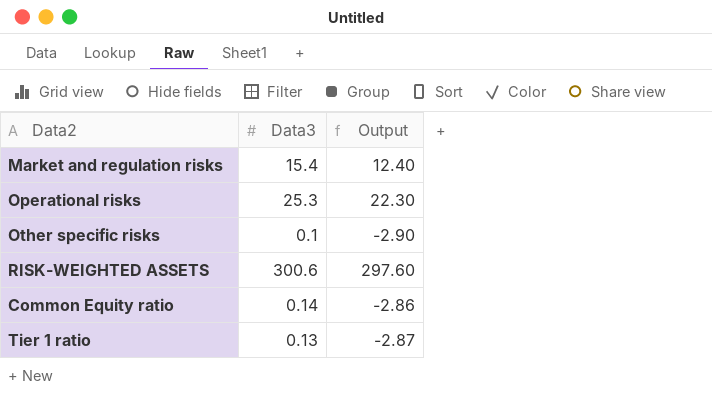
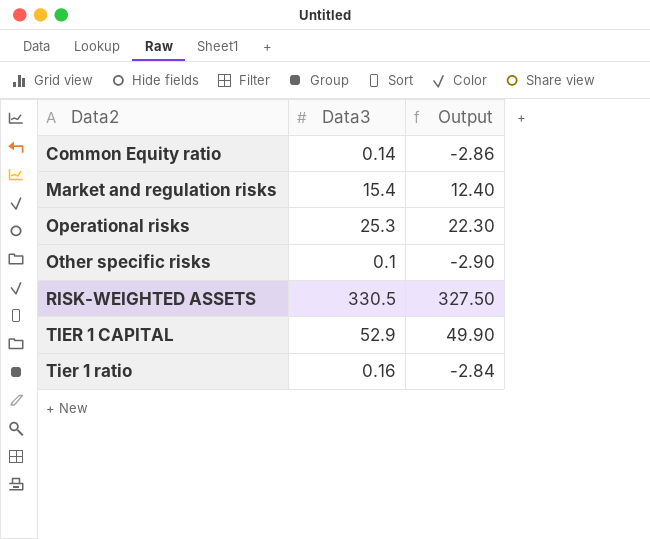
row order: none -> Data2 ascending
RISK-WEIGHTED ASSETS | Data3: 300.6 -> 330.5
RISK-WEIGHTED ASSETS | Output: 297.60 -> 327.50
row TIER 1 CAPITAL: none -> 52.9 | 49.90
Tier 1 ratio | Data3: 0.13 -> 0.16
Tier 1 ratio | Output: -2.87 -> -2.84

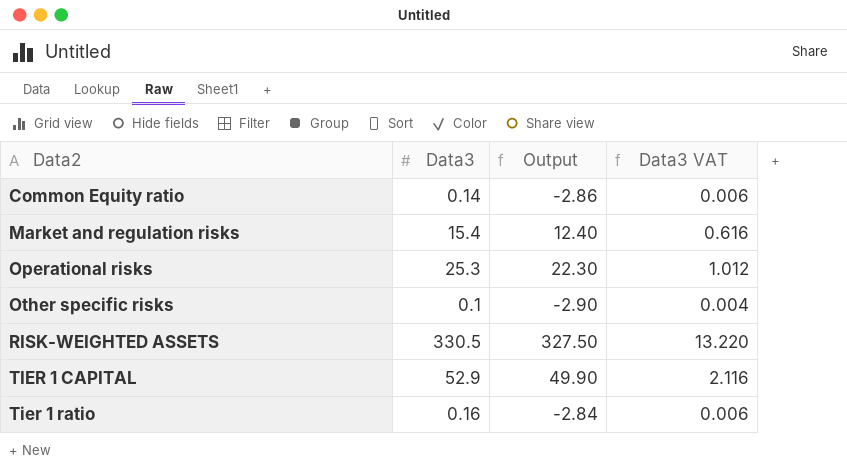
column Data3 VAT | formula: none -> [Data3] * 0.04

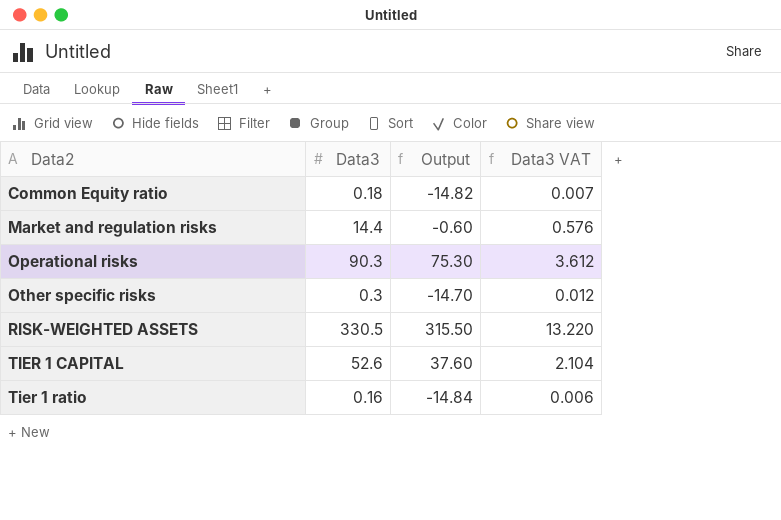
column Output | formula: [Data3] - 3 -> [Data3] - 15
Common Equity ratio | Data3: 0.14 -> 0.18
Common Equity ratio | Data3 VAT: 0.006 -> 0.007
Market and regulation risks | Data3: 15.4 -> 14.4
Market and regulation risks | Data3 VAT: 0.616 -> 0.576
Operational risks | Data3: 25.3 -> 90.3
Operational risks | Data3 VAT: 1.012 -> 3.612
Other specific risks | Data3: 0.1 -> 0.3
Other specific risks | Data3 VAT: 0.004 -> 0.012
TIER 1 CAPITAL | Data3: 52.9 -> 52.6
TIER 1 CAPITAL | Data3 VAT: 2.116 -> 2.104

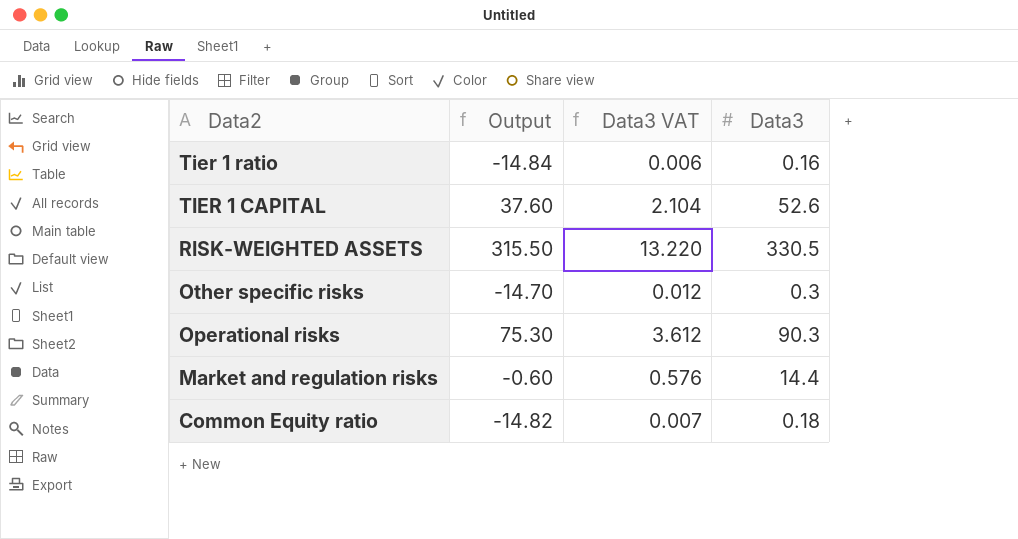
row order: Data2 ascending -> Data2 descending
column Data3 | position: 2 -> 4

